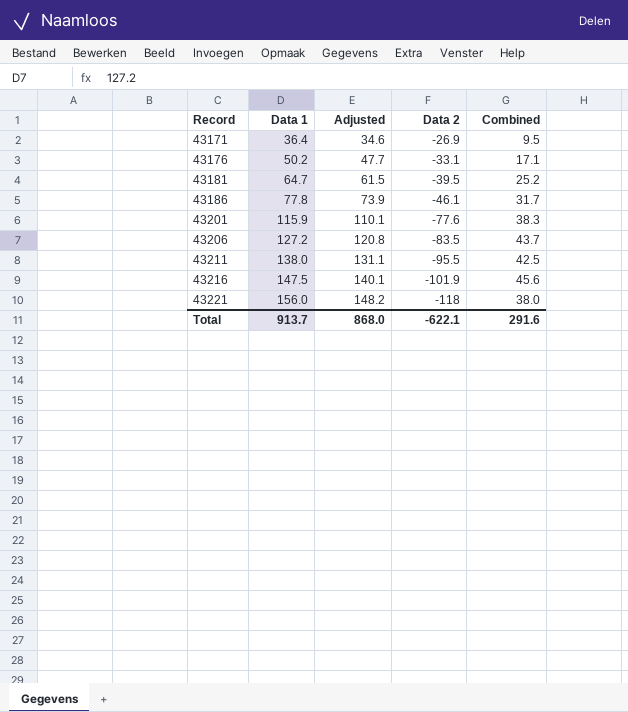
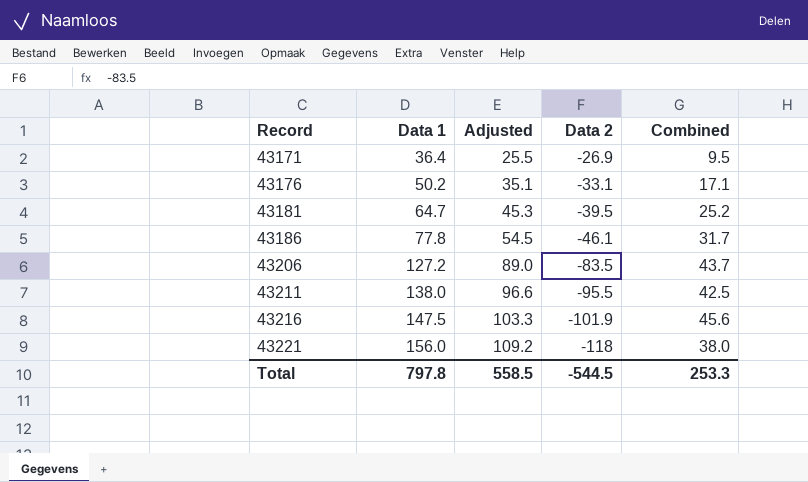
column Adjusted | formula: [Data 1] * 0.95 -> [Data 1] * 0.7
row 43201: 115.9 | 110.1 | -77.6 | 38.3 -> none
Total | Data 1: 913.7 -> 797.8
Total | Adjusted: 868.0 -> 558.5
Total | Data 2: -622.1 -> -544.5
Total | Combined: 291.6 -> 253.3

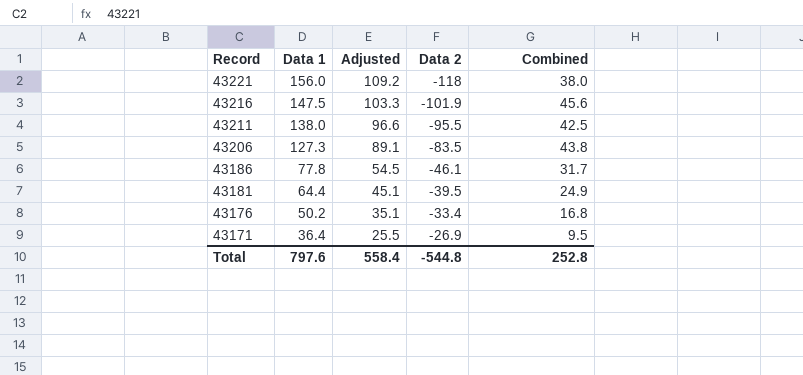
row order: Record ascending -> Record descending
43206 | Data 1: 127.2 -> 127.3
43206 | Adjusted: 89.0 -> 89.1
43206 | Combined: 43.7 -> 43.8
43181 | Data 1: 64.7 -> 64.4
43181 | Adjusted: 45.3 -> 45.1
43181 | Combined: 25.2 -> 24.9
43176 | Data 2: -33.1 -> -33.4
43176 | Combined: 17.1 -> 16.8
Total | Data 1: 797.8 -> 797.6
Total | Adjusted: 558.5 -> 558.4
Total | Data 2: -544.5 -> -544.8
Total | Combined: 253.3 -> 252.8

